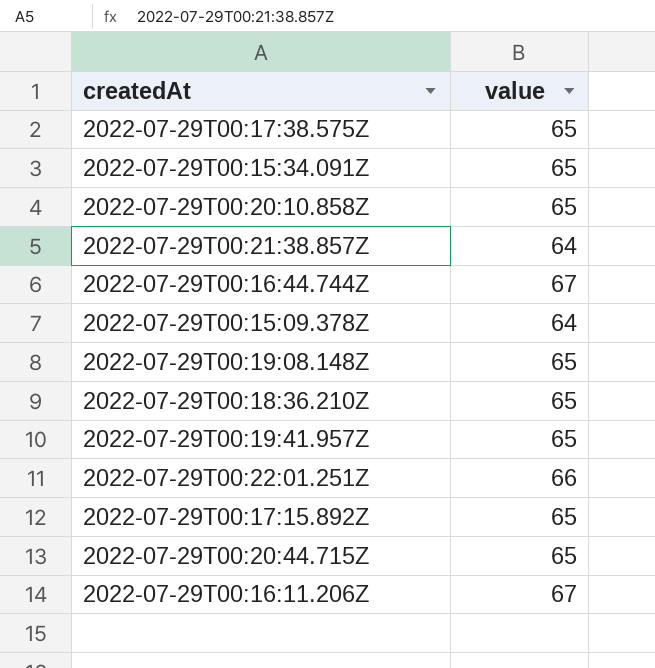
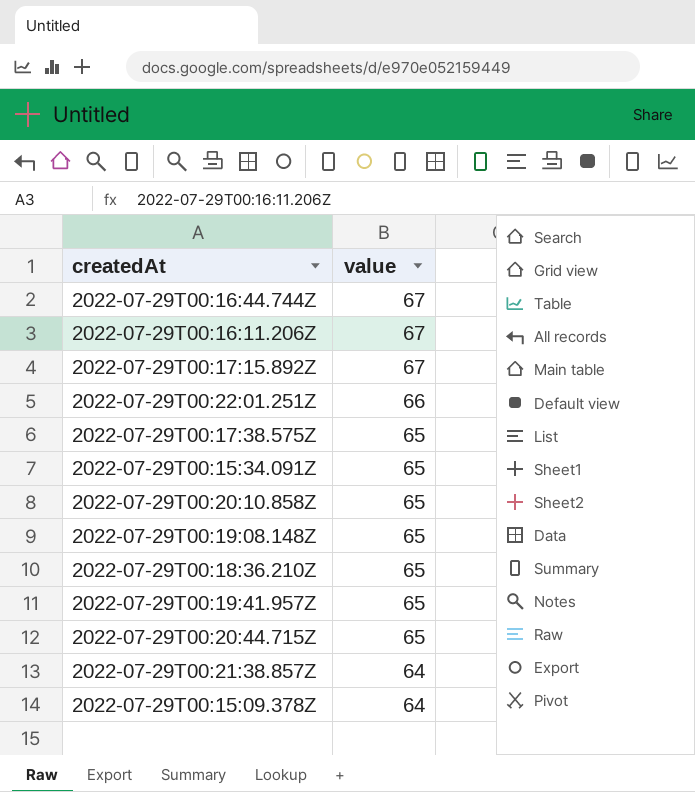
row order: none -> value descending
2022-07-29T00:17:15.892Z | value: 65 -> 67

